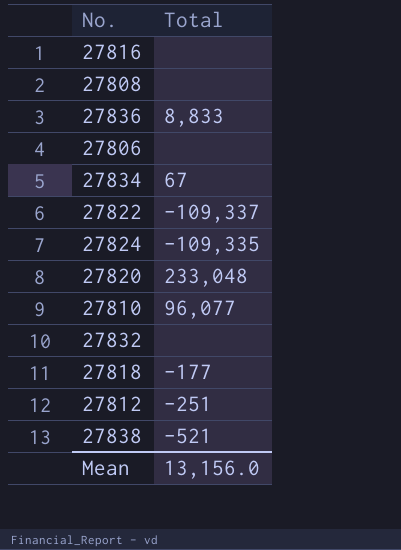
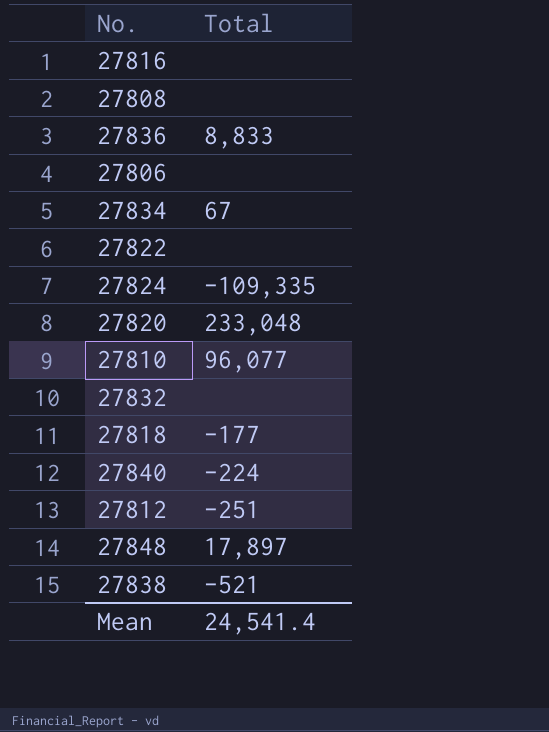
27822 | Total: -109,337 -> none
row 27840: none -> -224
row 27848: none -> 17,897
Mean | Total: 13,156.0 -> 24,541.4

